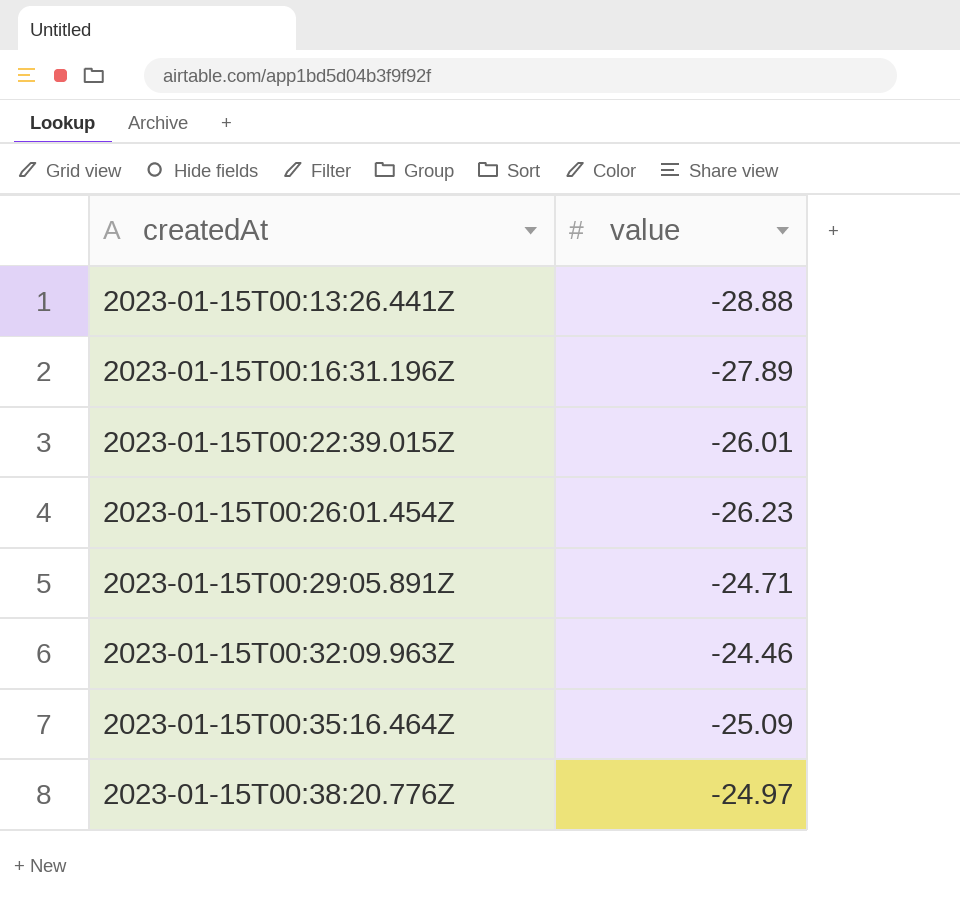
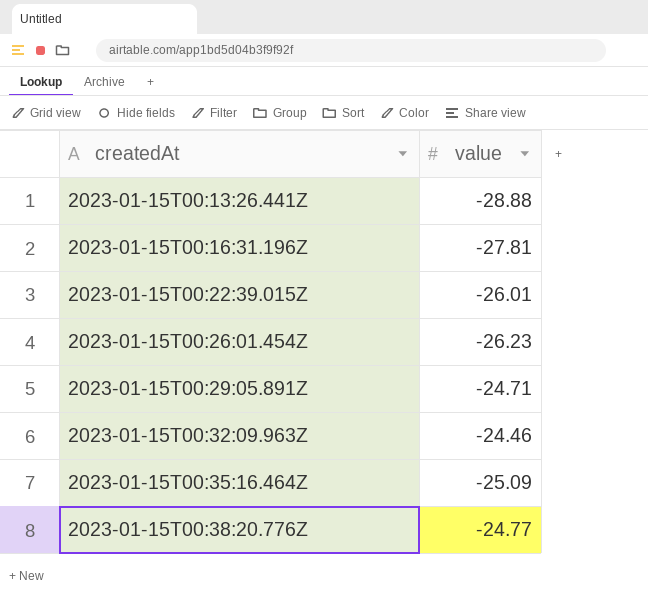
2023-01-15T00:16:31.196Z | value: -27.89 -> -27.81
2023-01-15T00:38:20.776Z | value: -24.97 -> -24.77

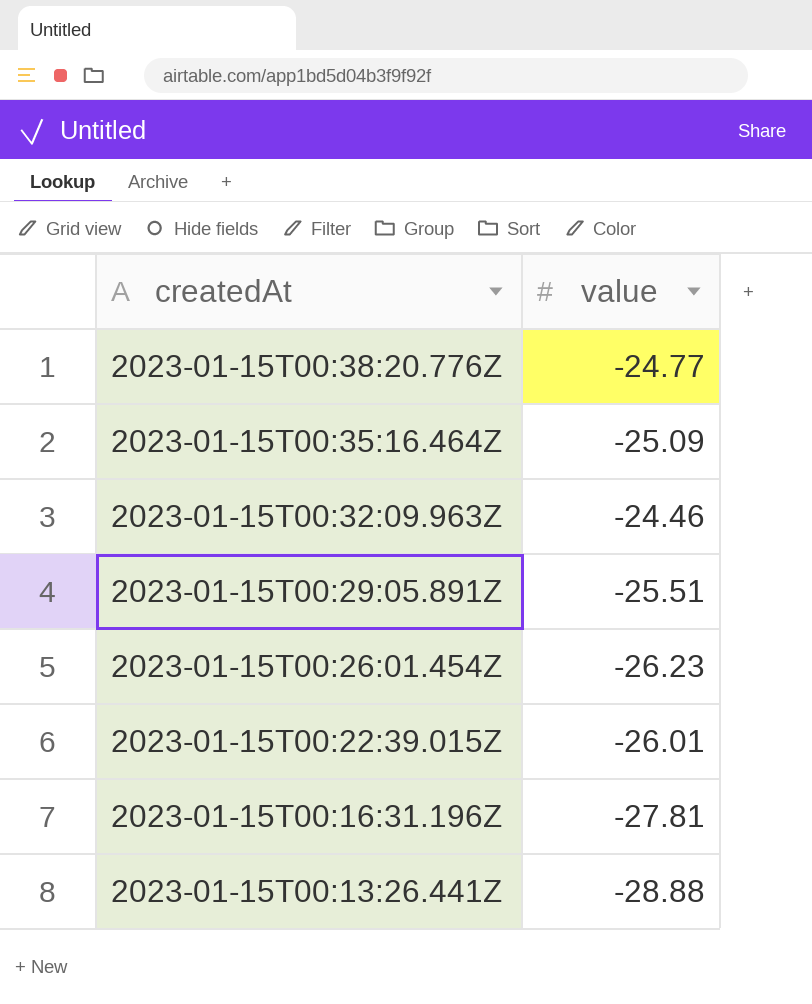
row order: createdAt ascending -> createdAt descending
2023-01-15T00:29:05.891Z | value: -24.71 -> -25.51

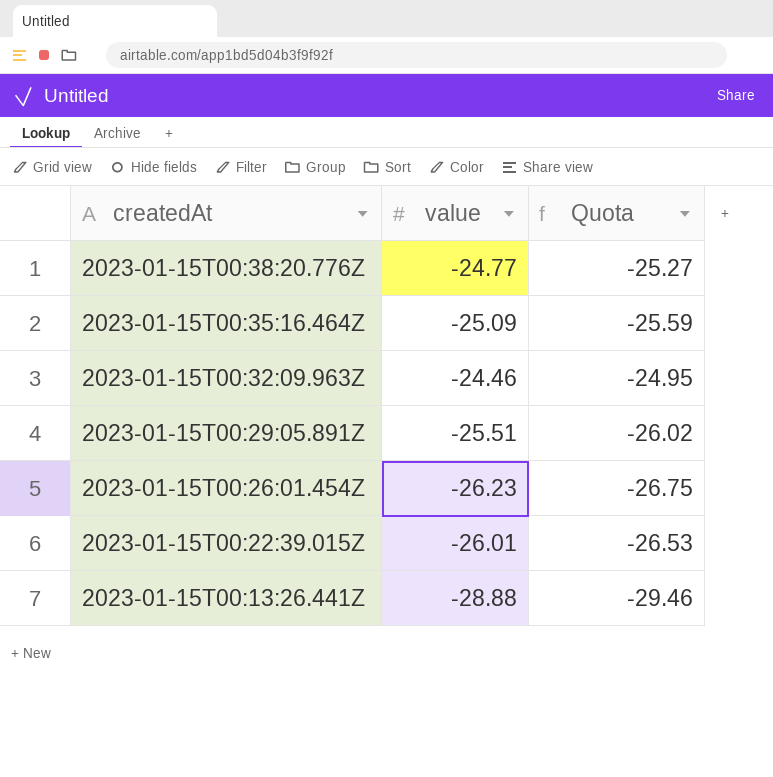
column Quota | formula: none -> [value] * 1.02
row 2023-01-15T00:16:31.196Z: -27.81 -> none

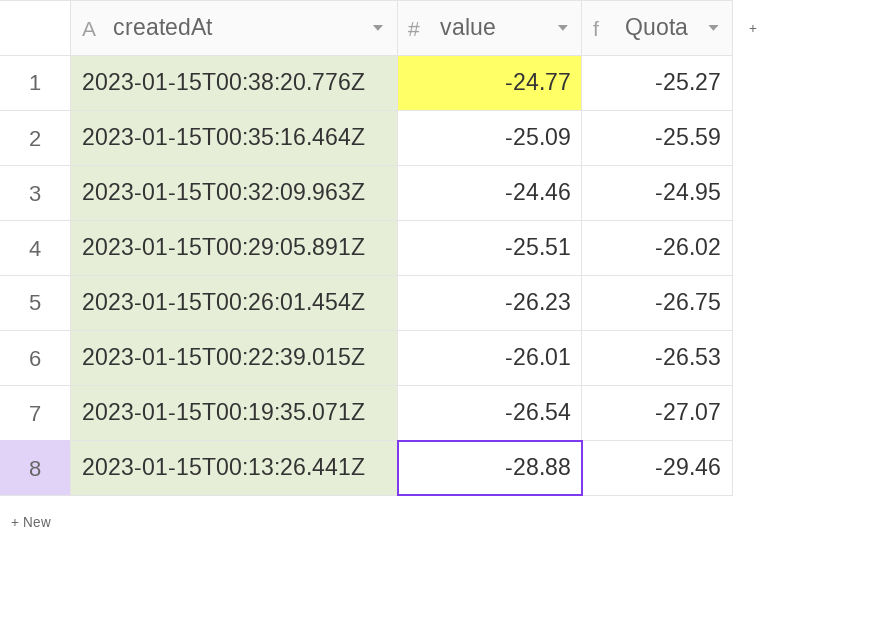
row 2023-01-15T00:19:35.071Z: none -> -26.54 | -27.07

